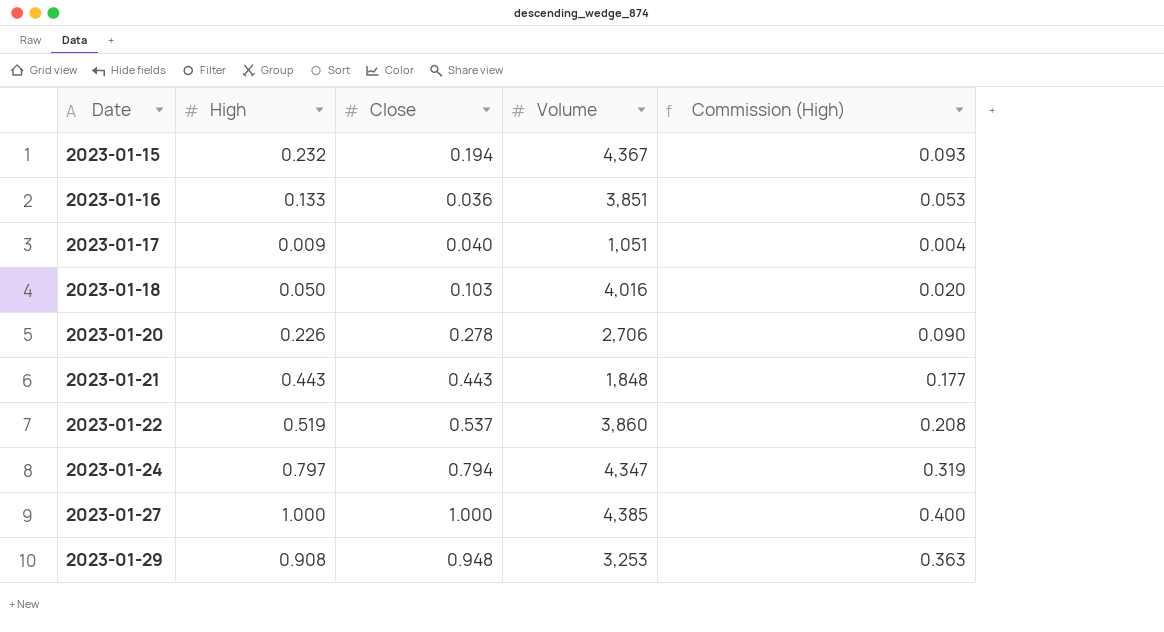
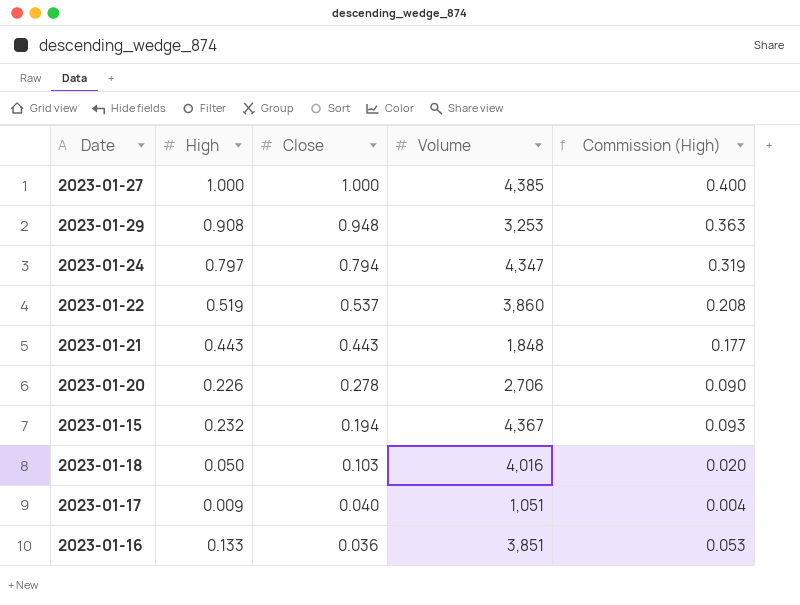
row order: Date ascending -> Close descending

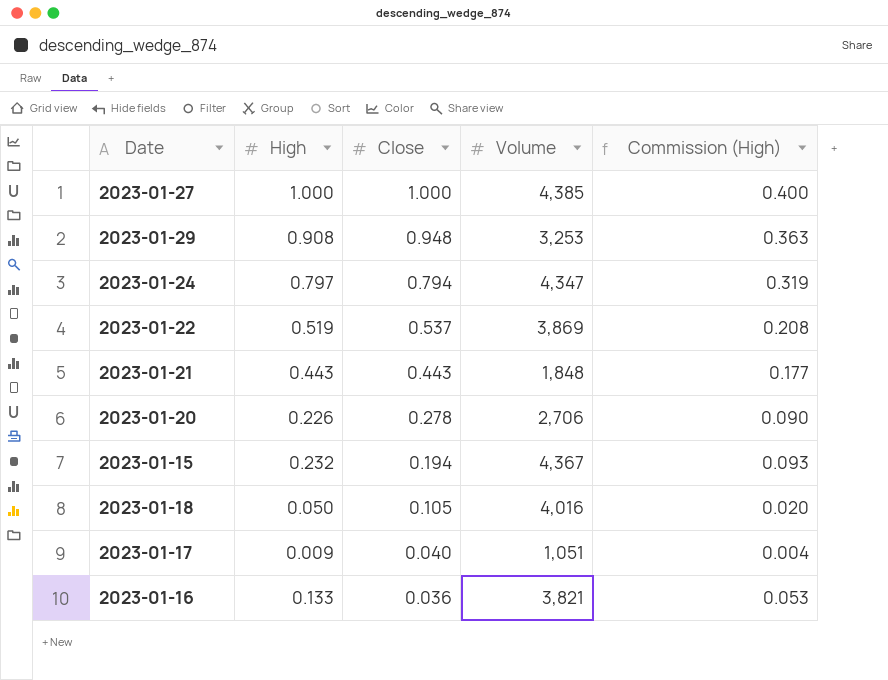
2023-01-22 | Volume: 3,860 -> 3,869
2023-01-18 | Close: 0.103 -> 0.105
2023-01-16 | Volume: 3,851 -> 3,821

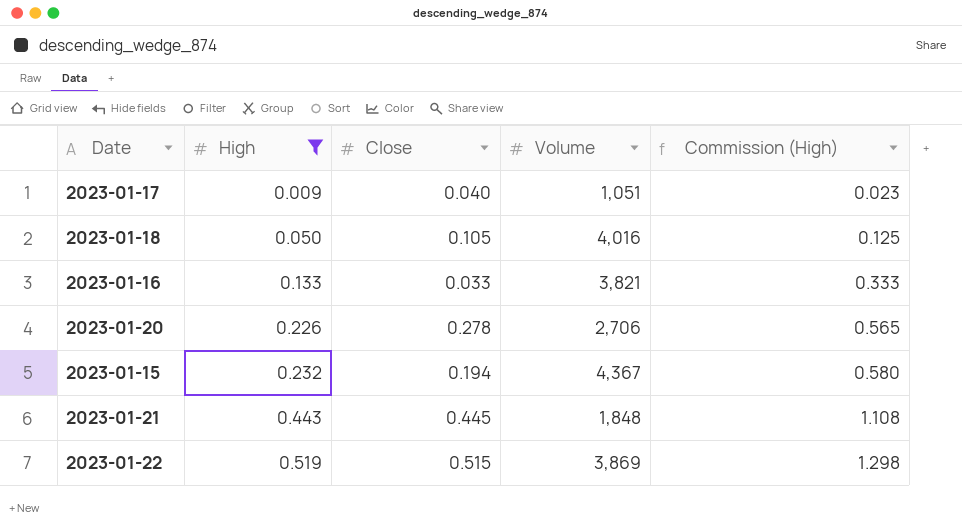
filter: none -> High <= 0.519
row order: Close descending -> High ascending
column Commission (High) | formula: [High] * 0.4 -> [High] * 2.5
2023-01-16 | Close: 0.036 -> 0.033
2023-01-21 | Close: 0.443 -> 0.445
2023-01-22 | Close: 0.537 -> 0.515

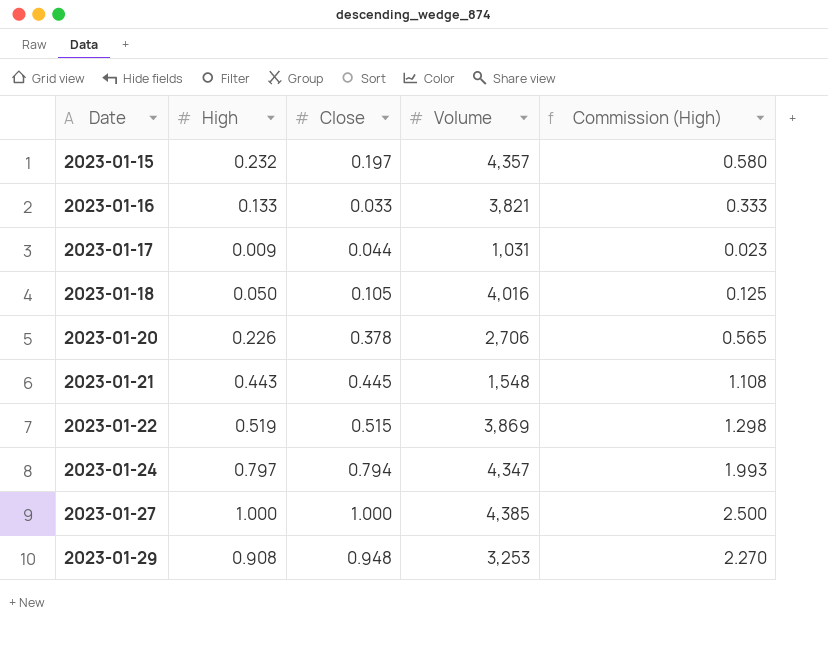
filter: High <= 0.519 -> none
row order: High ascending -> Date ascending
2023-01-15 | Close: 0.194 -> 0.197
2023-01-15 | Volume: 4,367 -> 4,357
2023-01-17 | Close: 0.040 -> 0.044
2023-01-17 | Volume: 1,051 -> 1,031
2023-01-20 | Close: 0.278 -> 0.378
2023-01-21 | Volume: 1,848 -> 1,548

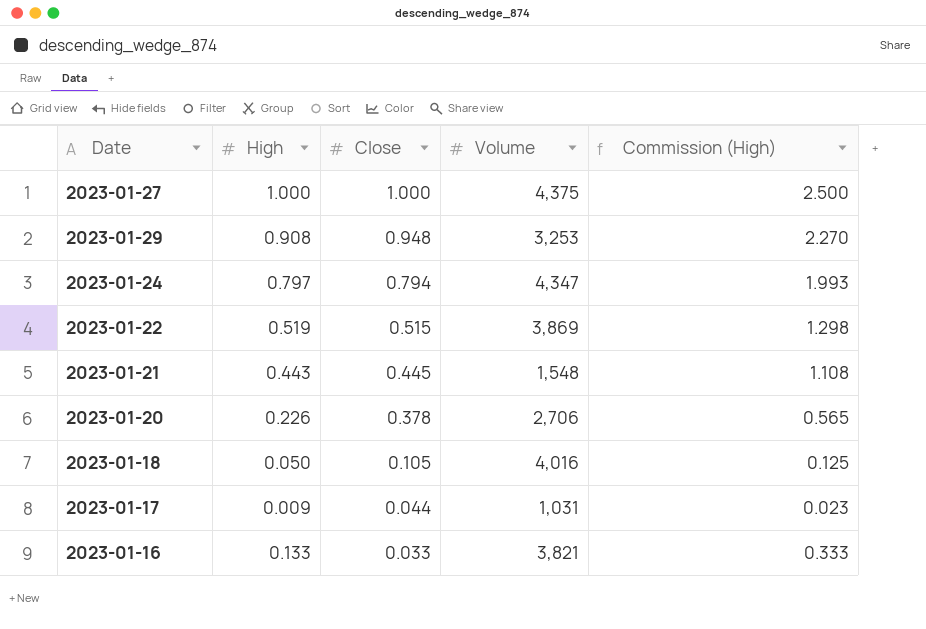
row order: Date ascending -> Close descending
row 2023-01-15: 0.232 | 0.197 | 4,357 | 0.580 -> none
2023-01-27 | Volume: 4,385 -> 4,375

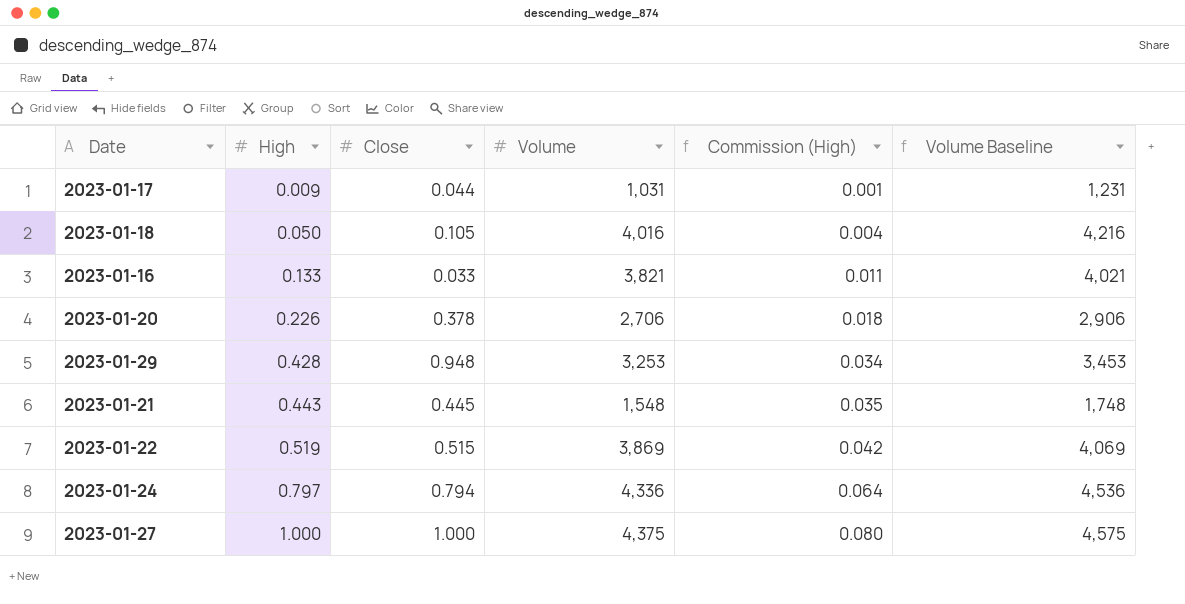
row order: Close descending -> High ascending
column Commission (High) | formula: [High] * 2.5 -> [High] * 0.08
column Volume Baseline | formula: none -> [Volume] + 200
2023-01-29 | High: 0.908 -> 0.428
2023-01-24 | Volume: 4,347 -> 4,336

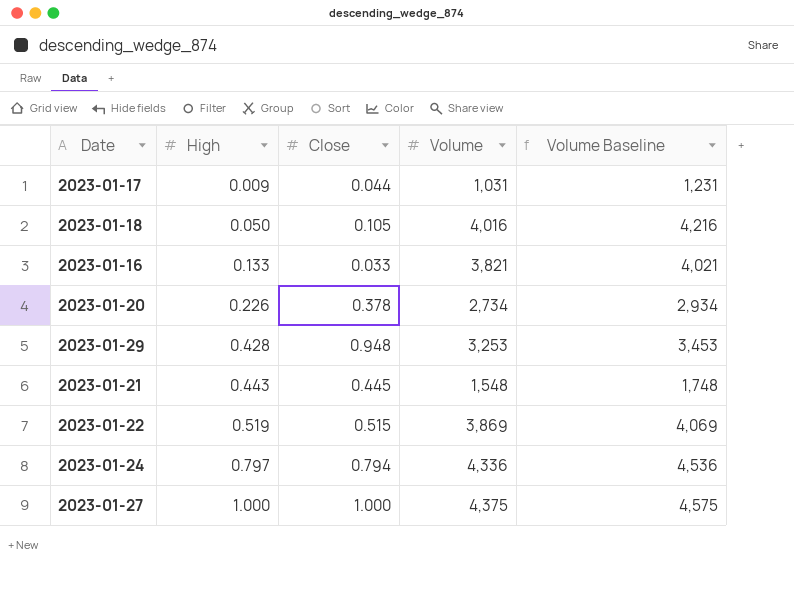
column Commission (High) | formula: [High] * 0.08 -> none
2023-01-20 | Volume: 2,706 -> 2,734
2023-01-20 | Volume Baseline: 2,906 -> 2,934

